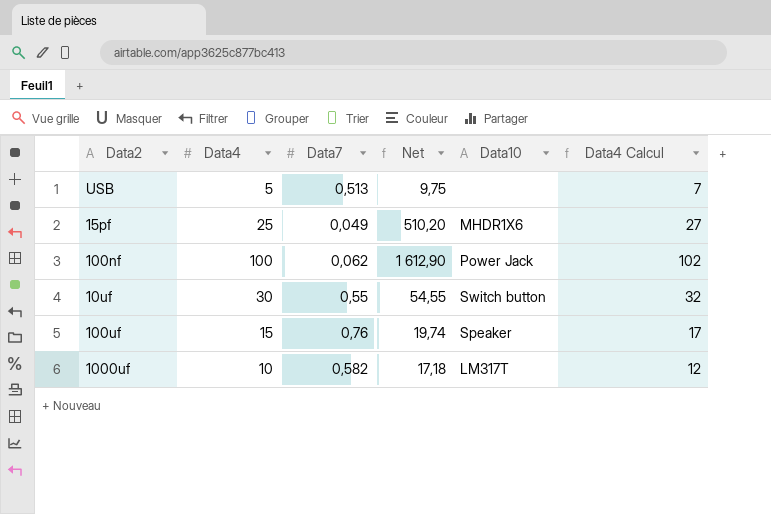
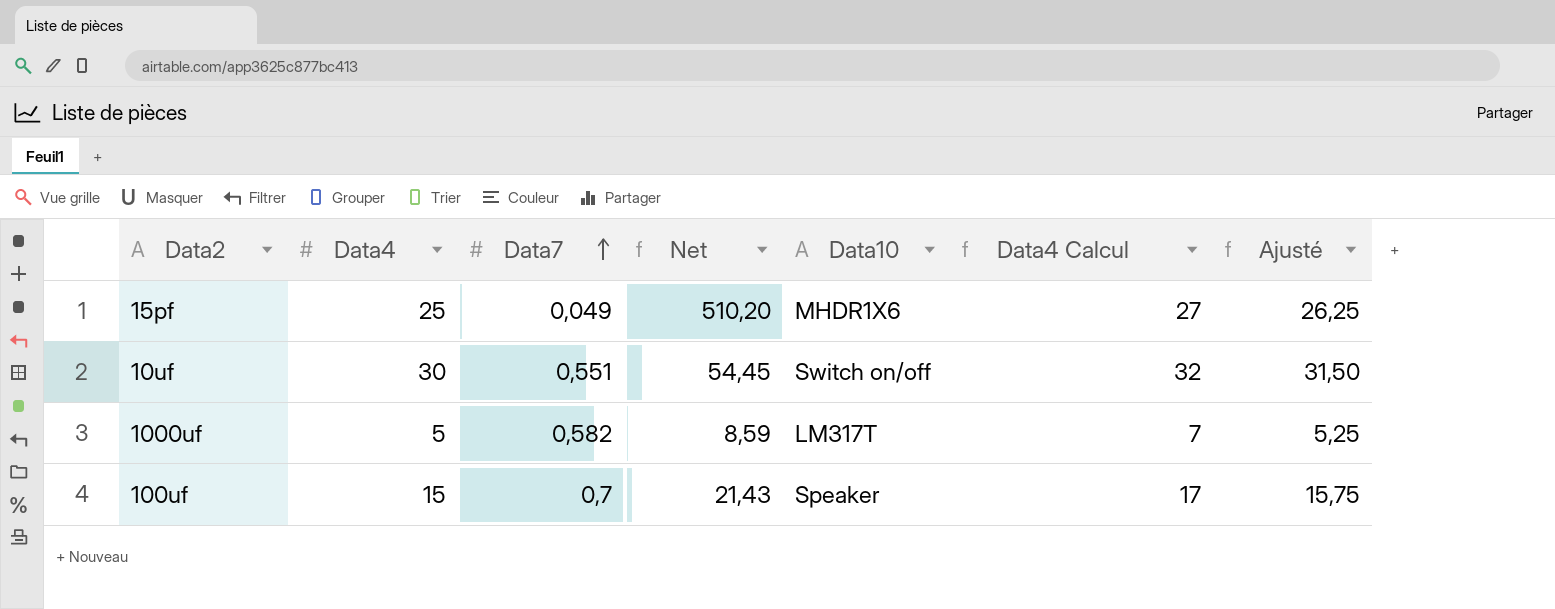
row order: none -> Data7 ascending
column Ajusté | formula: none -> [Data4] * 1,05
row USB: 5 | 0,513 | 9,75 | none | 7 -> none
row 100nf: 100 | 0,062 | 1 612,90 | Power Jack | 102 -> none
10uf | Data7: 0,55 -> 0,551
10uf | Net: 54,55 -> 54,45
10uf | Data10: Switch button -> Switch on/off
1000uf | Data4: 10 -> 5
1000uf | Net: 17,18 -> 8,59
1000uf | Data4 Calcul: 12 -> 7
100uf | Data7: 0,76 -> 0,7
100uf | Net: 19,74 -> 21,43

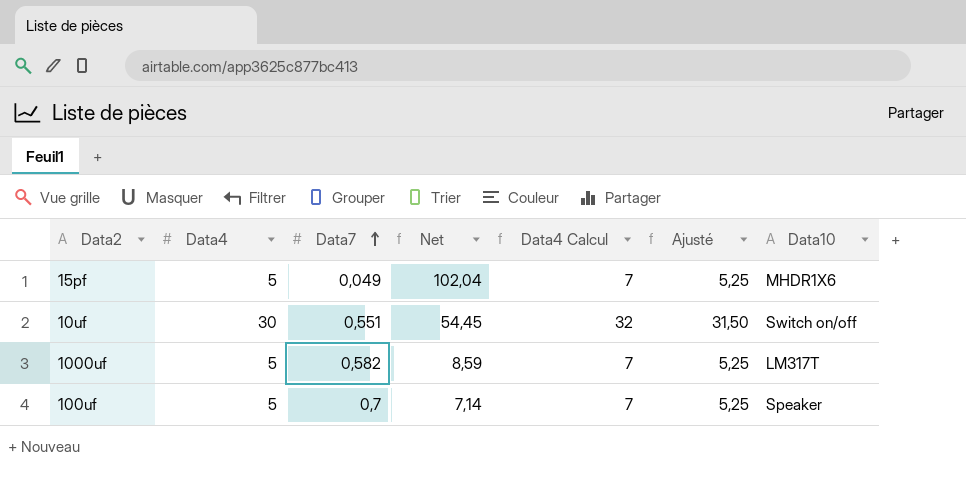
column Data10 | position: 5 -> 7
15pf | Data4: 25 -> 5
15pf | Net: 510,20 -> 102,04
15pf | Data4 Calcul: 27 -> 7
15pf | Ajusté: 26,25 -> 5,25
100uf | Data4: 15 -> 5
100uf | Net: 21,43 -> 7,14
100uf | Data4 Calcul: 17 -> 7
100uf | Ajusté: 15,75 -> 5,25

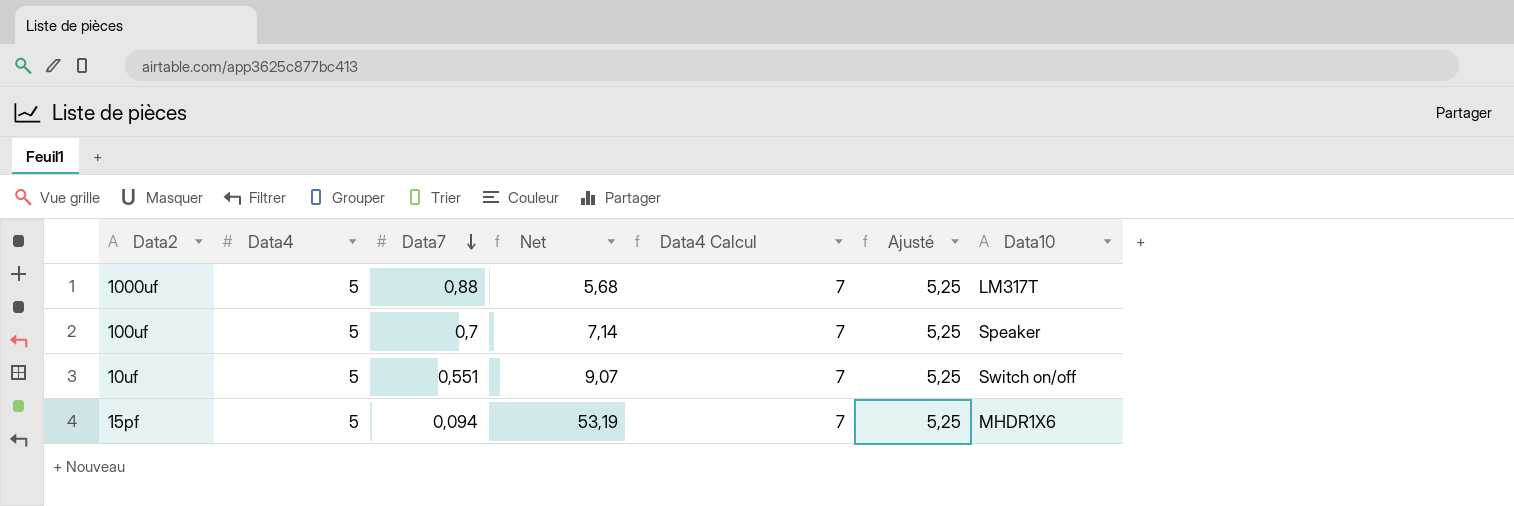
row order: Data7 ascending -> Data7 descending
1000uf | Data7: 0,582 -> 0,88
1000uf | Net: 8,59 -> 5,68
10uf | Data4: 30 -> 5
10uf | Net: 54,45 -> 9,07
10uf | Data4 Calcul: 32 -> 7
10uf | Ajusté: 31,50 -> 5,25
15pf | Data7: 0,049 -> 0,094
15pf | Net: 102,04 -> 53,19

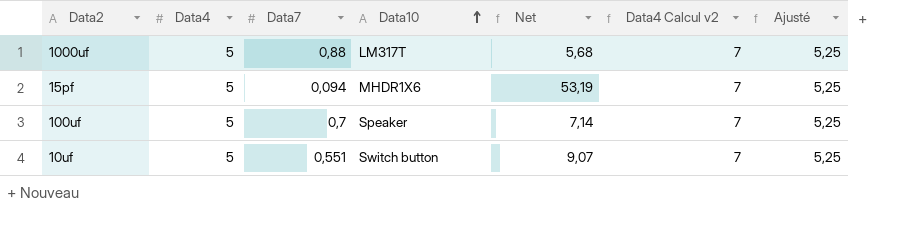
row order: Data7 descending -> Data10 ascending
column Data10 | position: 7 -> 4
column name: Data4 Calcul -> Data4 Calcul v2
10uf | Data10: Switch on/off -> Switch button

